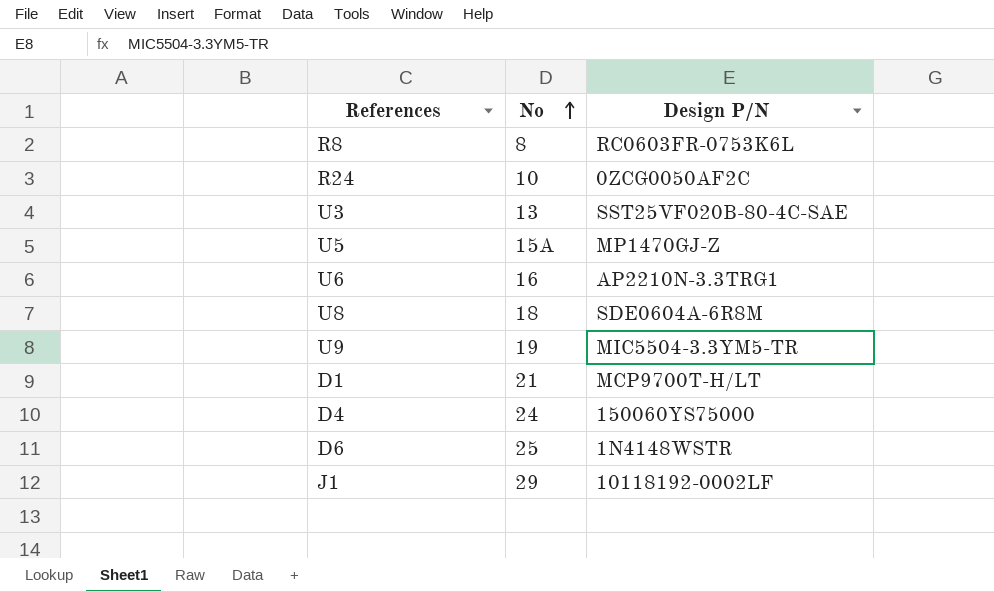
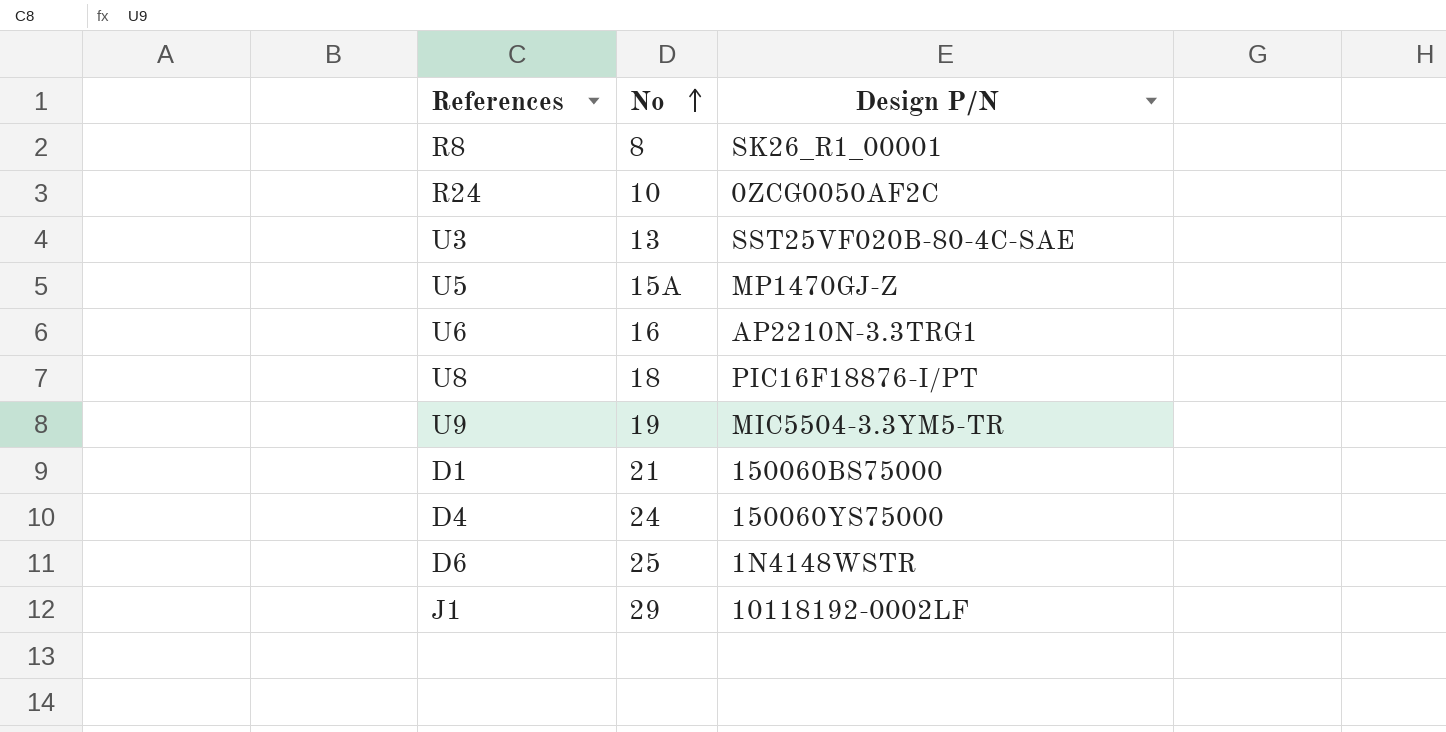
R8 | Design P/N: RC0603FR-0753K6L -> SK26_R1_00001
U8 | Design P/N: SDE0604A-6R8M -> PIC16F18876-I/PT
D1 | Design P/N: MCP9700T-H/LT -> 150060BS75000

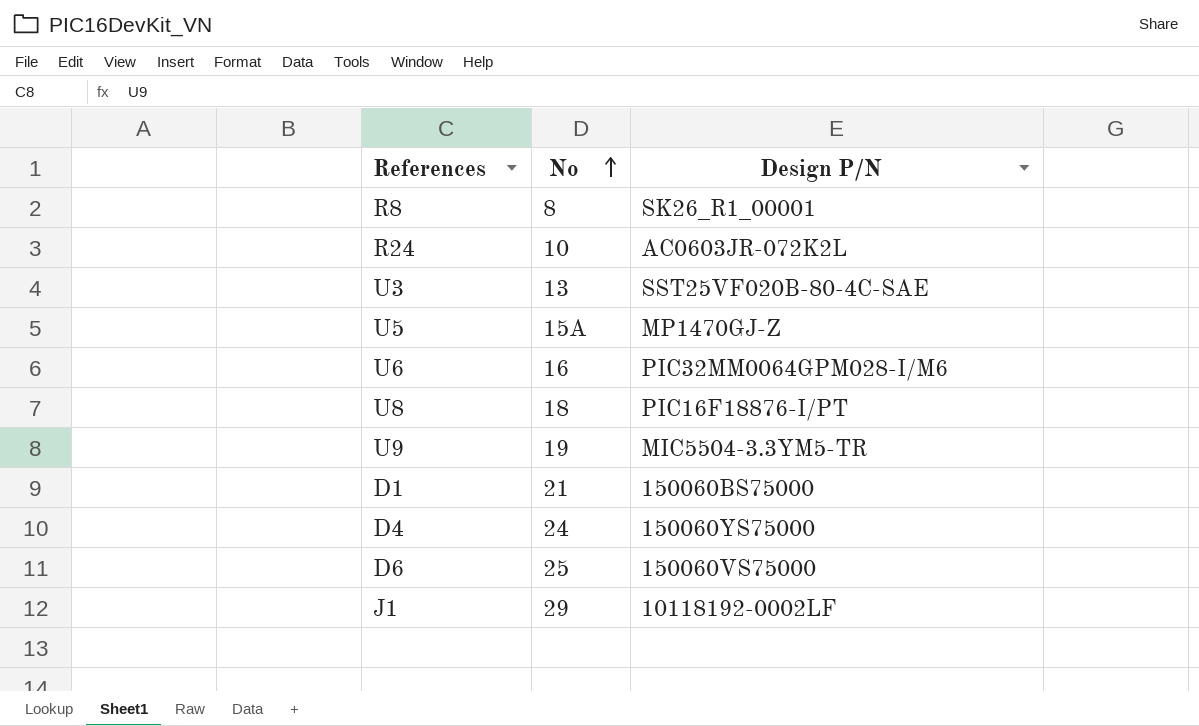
R24 | Design P/N: 0ZCG0050AF2C -> AC0603JR-072K2L
U6 | Design P/N: AP2210N-3.3TRG1 -> PIC32MM0064GPM028-I/M6
D6 | Design P/N: 1N4148WSTR -> 150060VS75000

